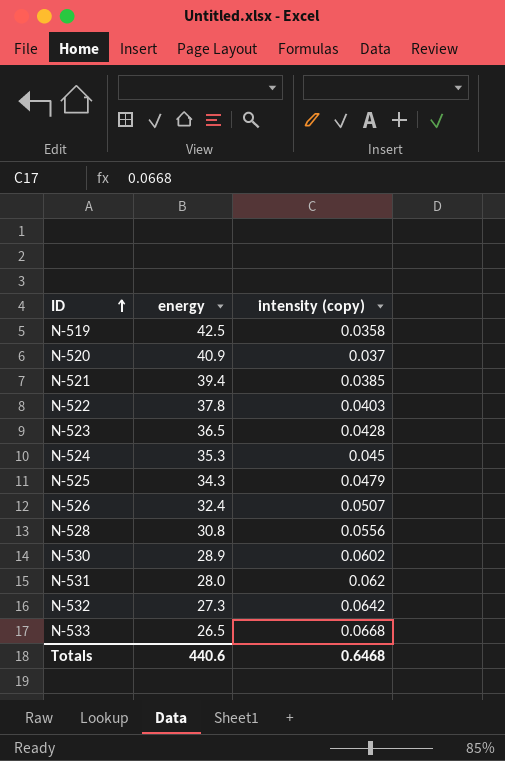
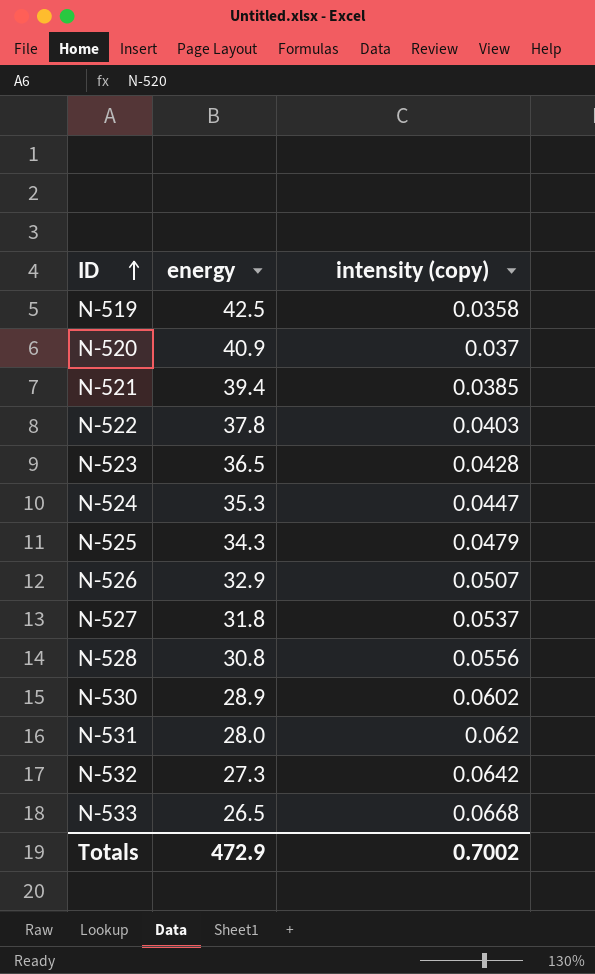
N-524 | intensity (copy): 0.045 -> 0.0447
N-526 | energy: 32.4 -> 32.9
row N-527: none -> 31.8 | 0.0537
Totals | energy: 440.6 -> 472.9
Totals | intensity (copy): 0.6468 -> 0.7002

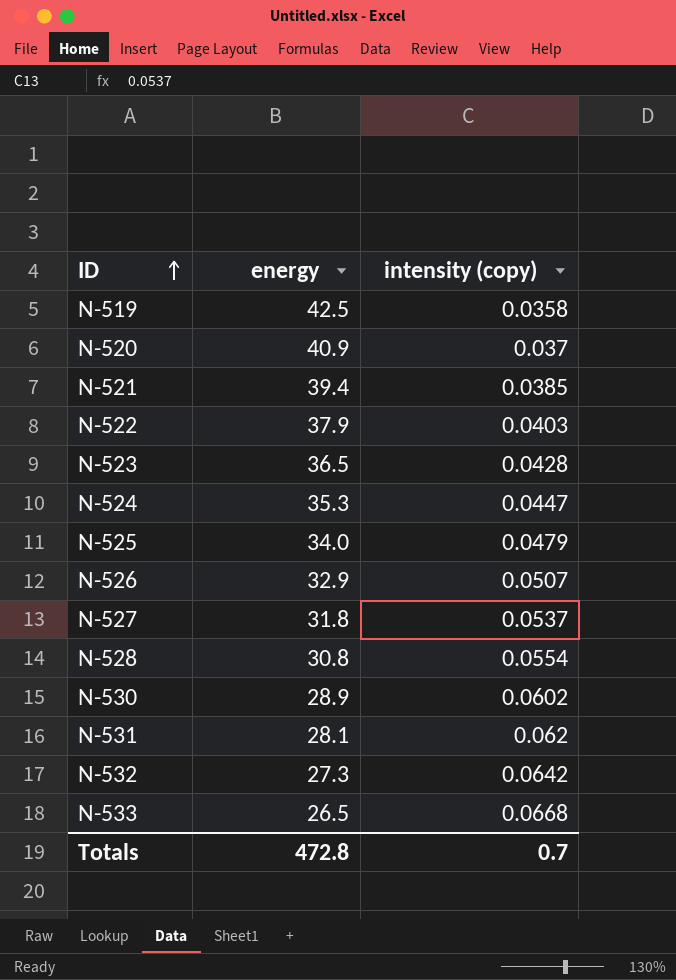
N-522 | energy: 37.8 -> 37.9
N-525 | energy: 34.3 -> 34.0
N-528 | intensity (copy): 0.0556 -> 0.0554
N-531 | energy: 28.0 -> 28.1
Totals | energy: 472.9 -> 472.8
Totals | intensity (copy): 0.7002 -> 0.7

